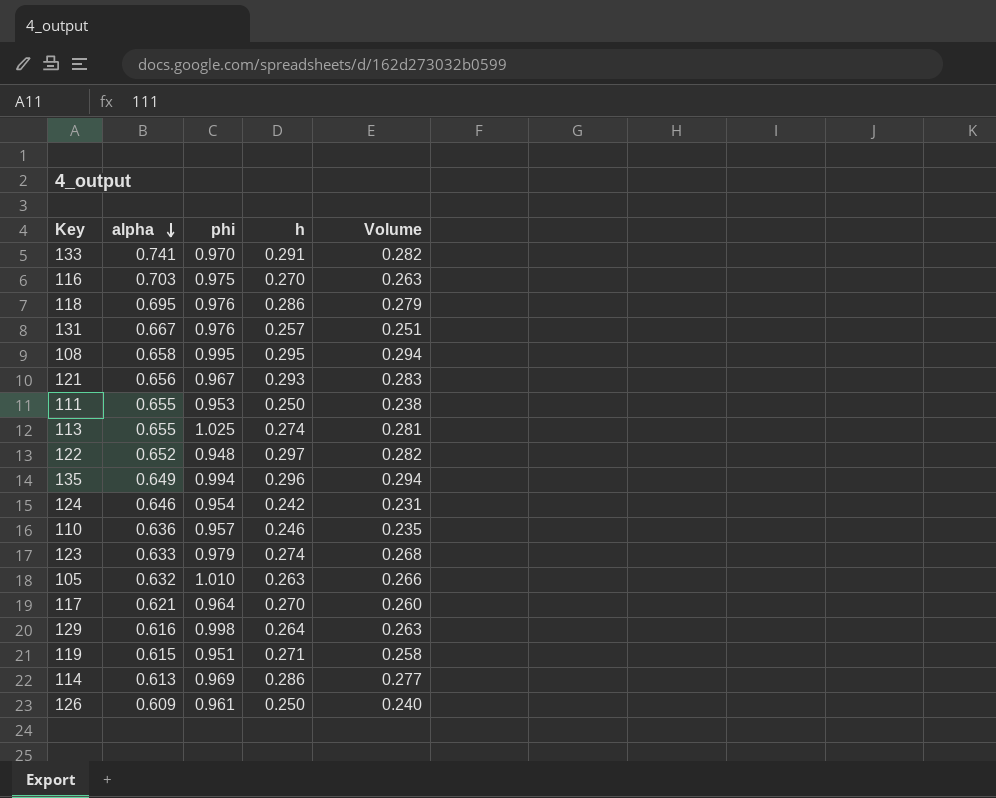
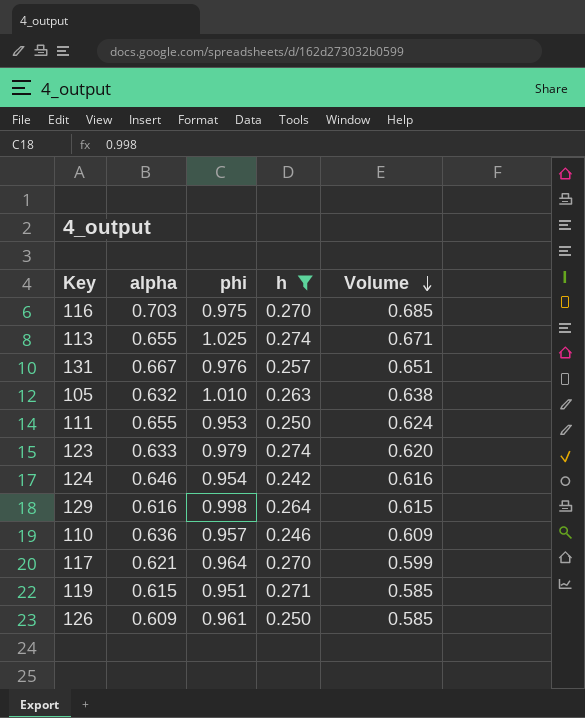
filter: none -> h <= 0.274
row order: alpha descending -> Volume descending
column Volume | formula: [phi] * [h] -> [alpha] * [phi]

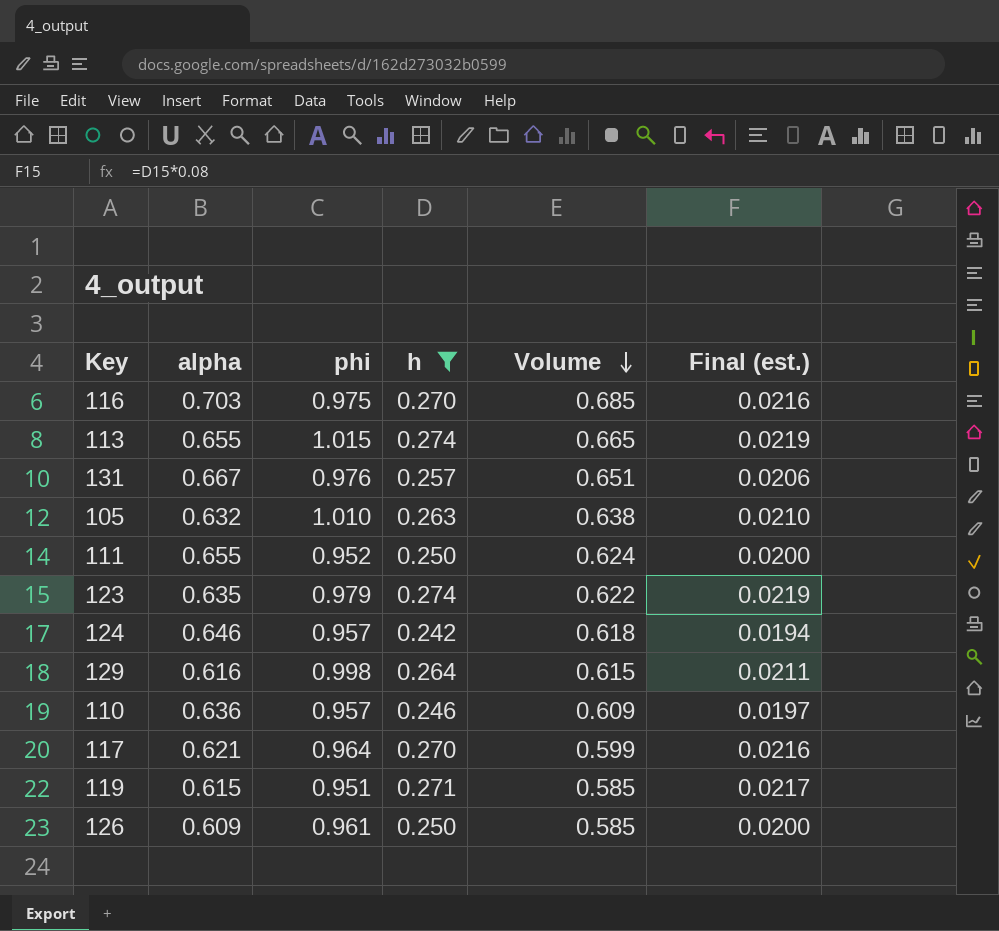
column Final (est.) | formula: none -> [h] * 0.08
113 | phi: 1.025 -> 1.015
113 | Volume: 0.671 -> 0.665
111 | phi: 0.953 -> 0.952
123 | alpha: 0.633 -> 0.635
123 | Volume: 0.620 -> 0.622
124 | phi: 0.954 -> 0.957
124 | Volume: 0.616 -> 0.618

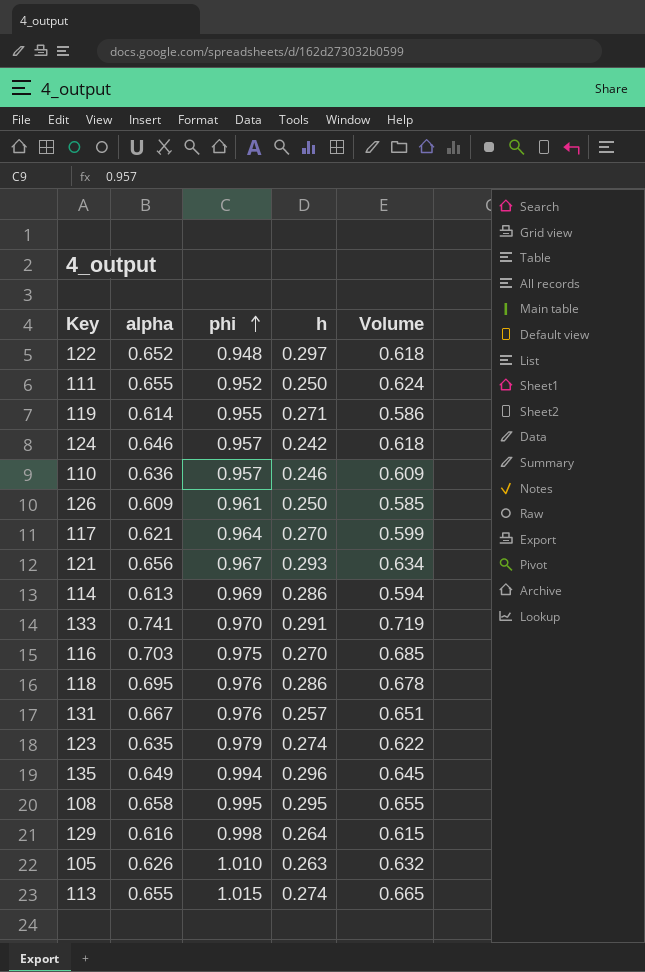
filter: h <= 0.274 -> none
row order: Volume descending -> phi ascending
column Final (est.) | formula: [h] * 0.08 -> none
119 | alpha: 0.615 -> 0.614
119 | phi: 0.951 -> 0.955
119 | Volume: 0.585 -> 0.586
105 | alpha: 0.632 -> 0.626
105 | Volume: 0.638 -> 0.632

